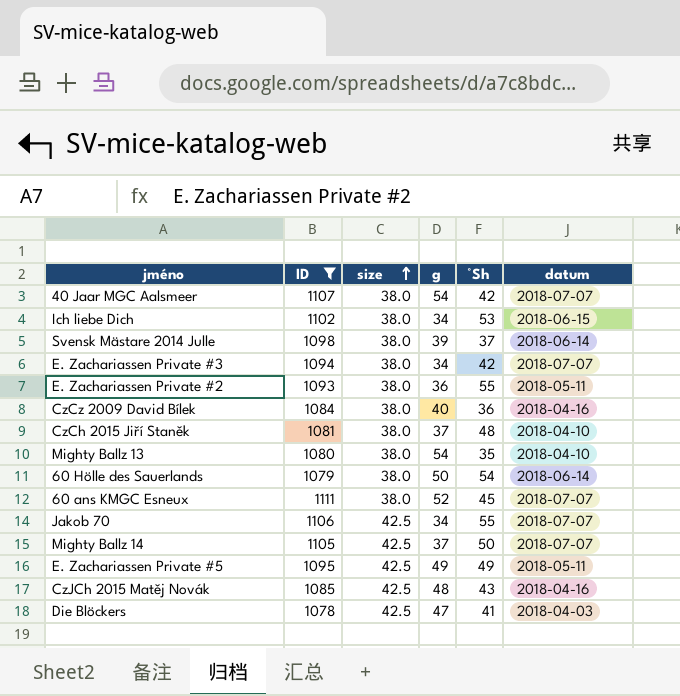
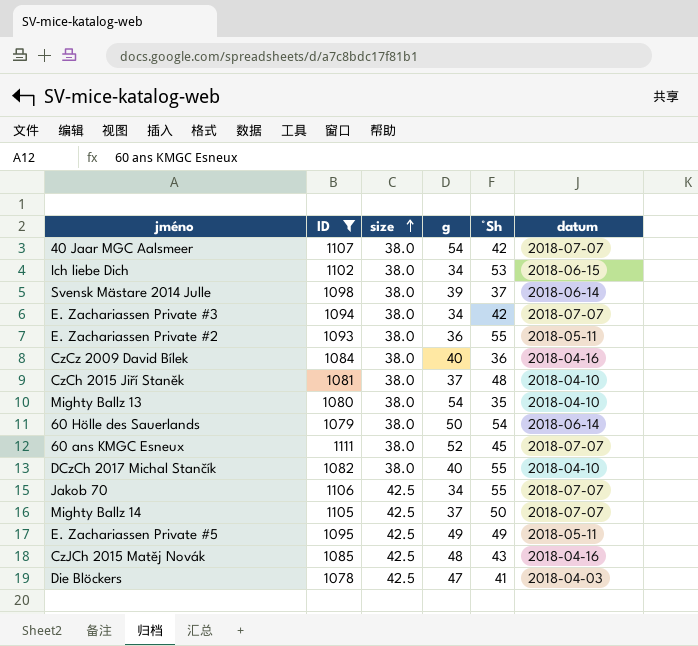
row DCzCh 2017 Michal Stančík: none -> 1082 | 38.0 | 40 | 55 | 2018-04-10

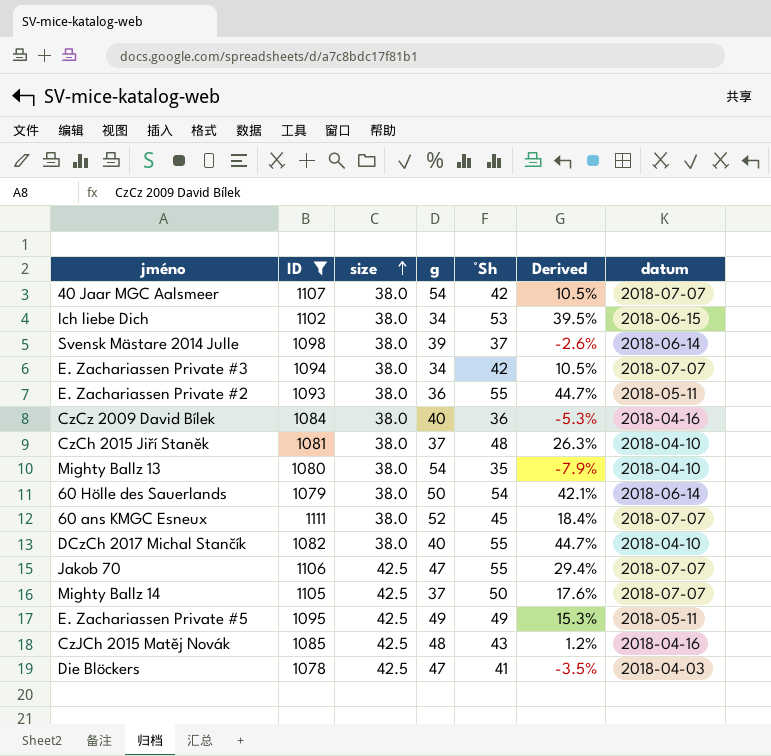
column Derived | formula: none -> ([°Sh] - [size]) / [size]
Jakob 70 | g: 34 -> 47

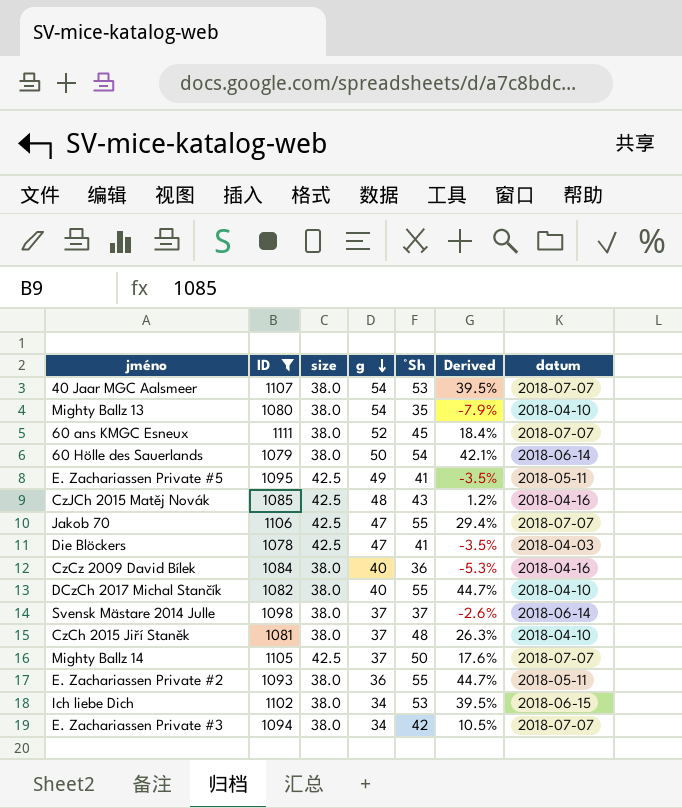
row order: size ascending -> g descending
40 Jaar MGC Aalsmeer | °Sh: 42 -> 53
40 Jaar MGC Aalsmeer | Derived: 10.5% -> 39.5%
E. Zachariassen Private #5 | °Sh: 49 -> 41
E. Zachariassen Private #5 | Derived: 15.3% -> -3.5%
Svensk Mästare 2014 Julle | g: 39 -> 37

